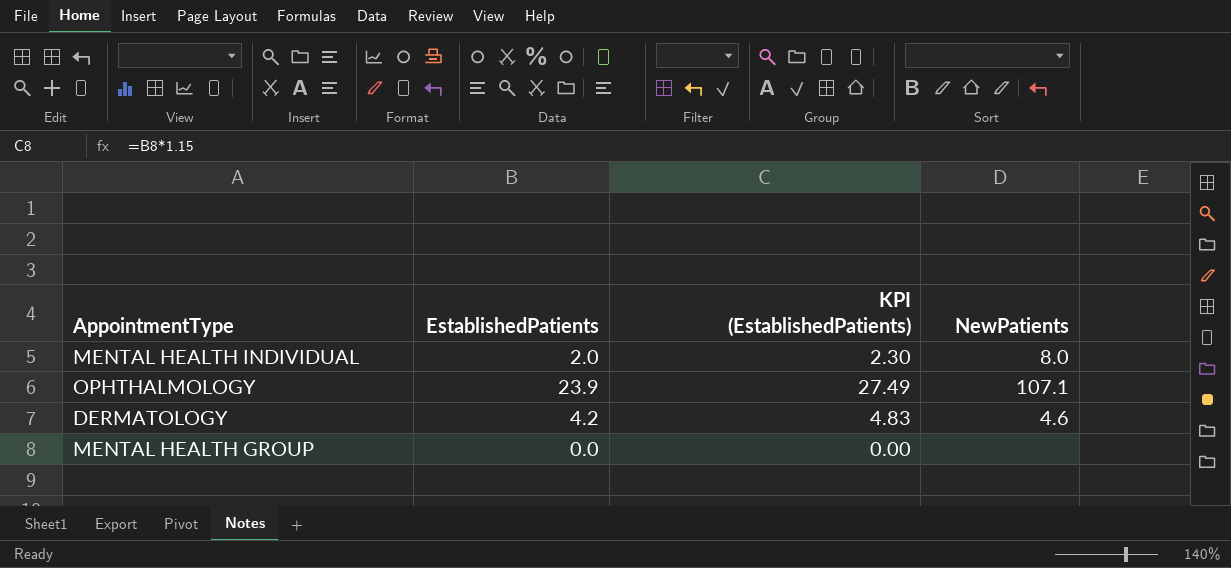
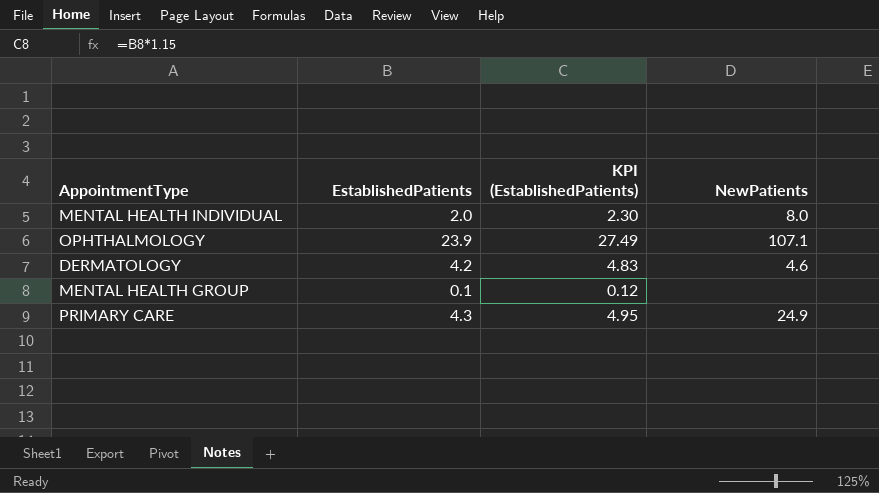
MENTAL HEALTH GROUP | EstablishedPatients: 0.0 -> 0.1
MENTAL HEALTH GROUP | KPI (EstablishedPatients): 0.00 -> 0.12
row PRIMARY CARE: none -> 4.3 | 4.95 | 24.9

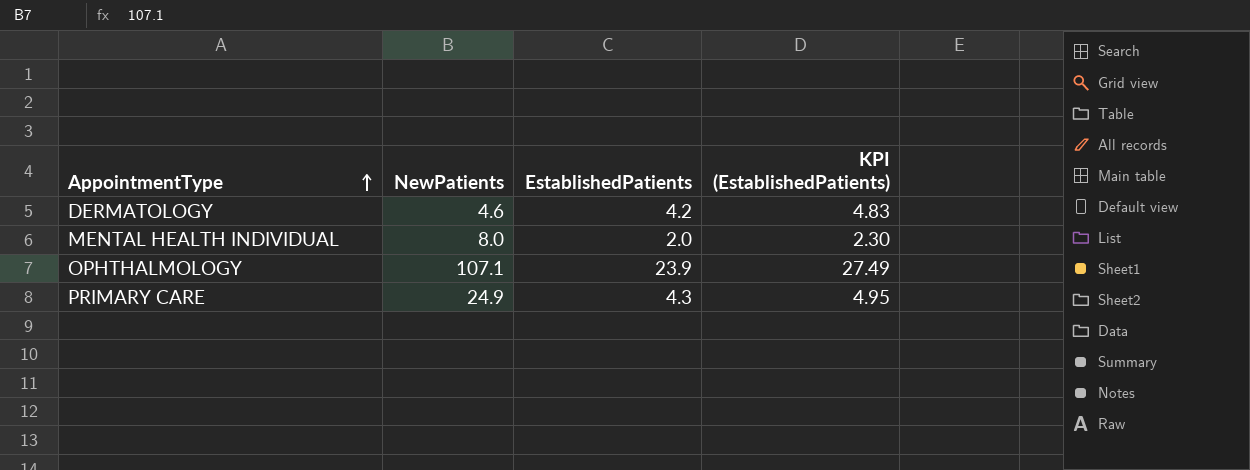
row order: none -> AppointmentType ascending
column NewPatients | position: 4 -> 2
row MENTAL HEALTH GROUP: 0.1 | 0.12 | none -> none

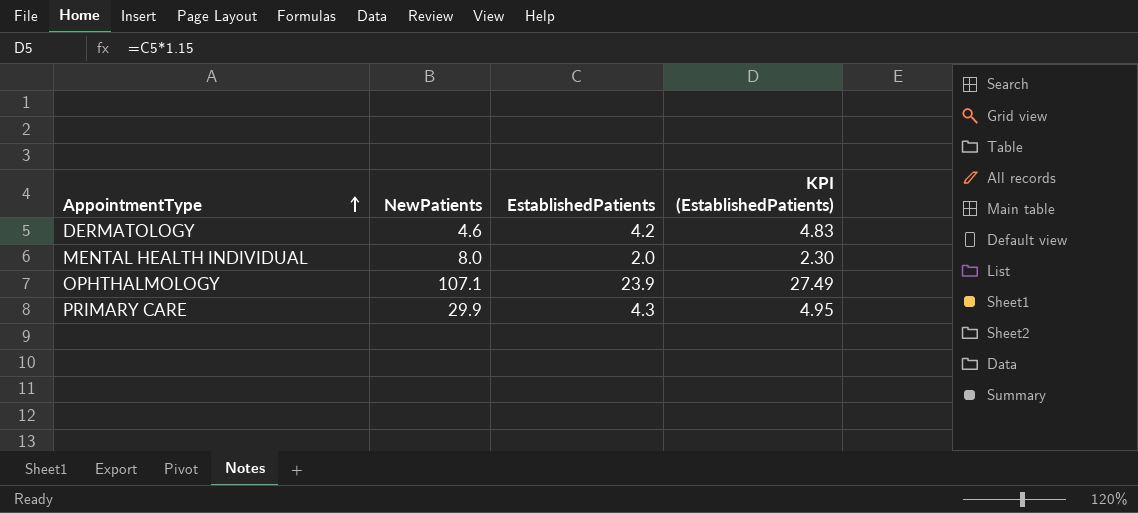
PRIMARY CARE | NewPatients: 24.9 -> 29.9

